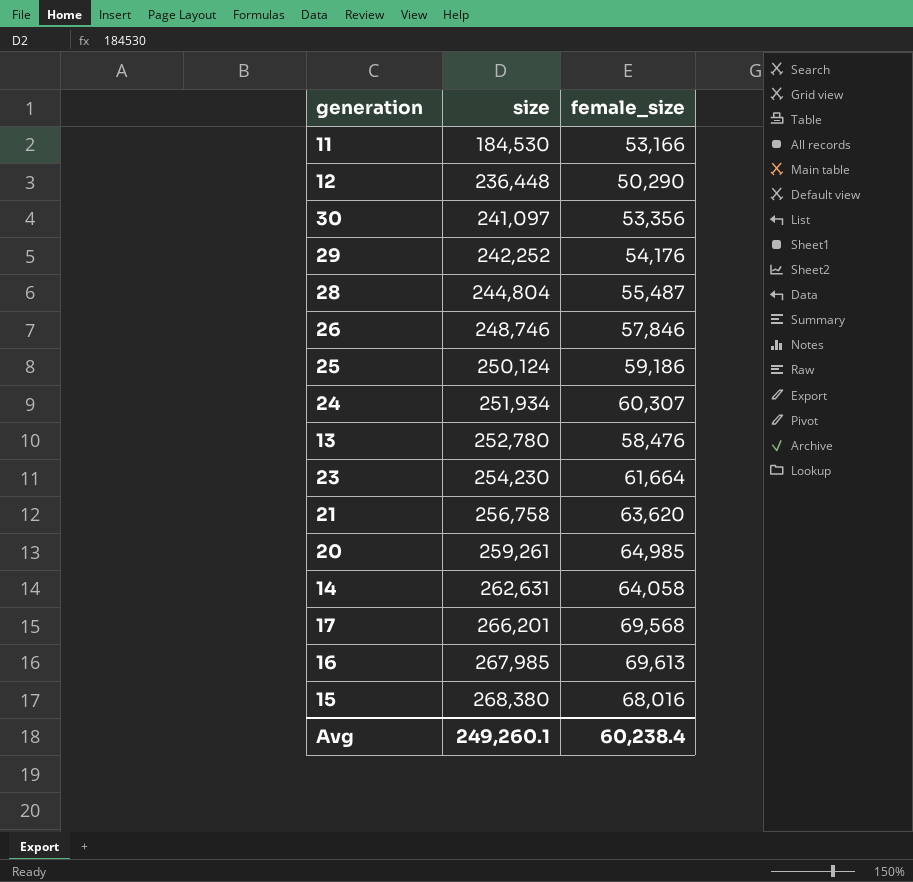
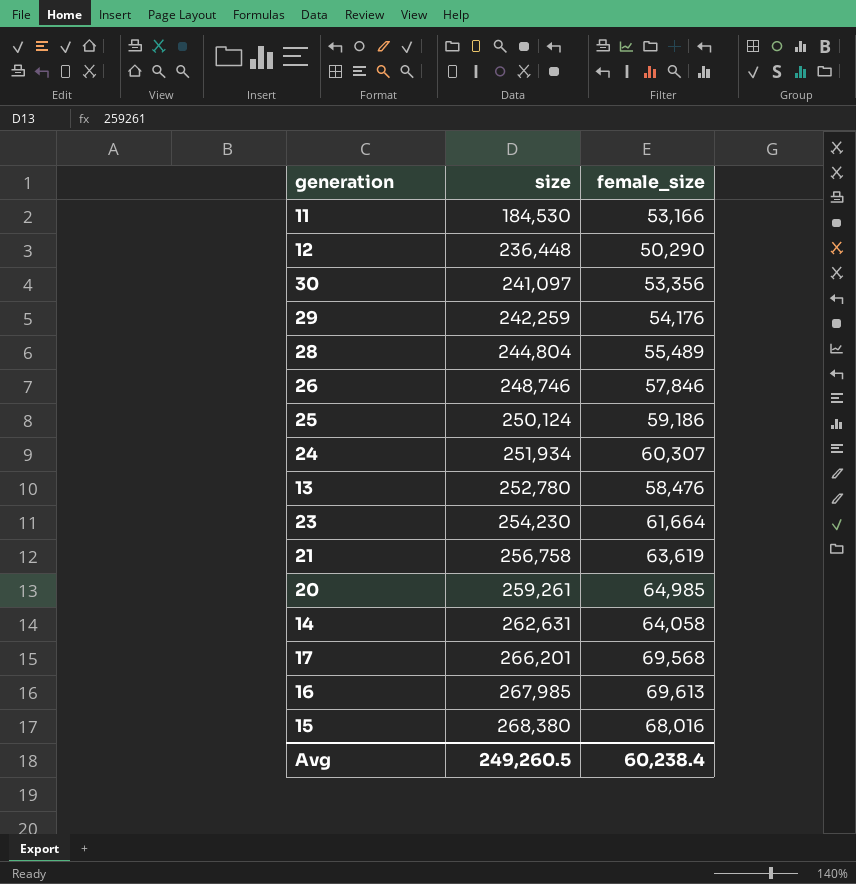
29 | size: 242,252 -> 242,259
28 | female_size: 55,487 -> 55,489
21 | female_size: 63,620 -> 63,619
Avg | size: 249,260.1 -> 249,260.5

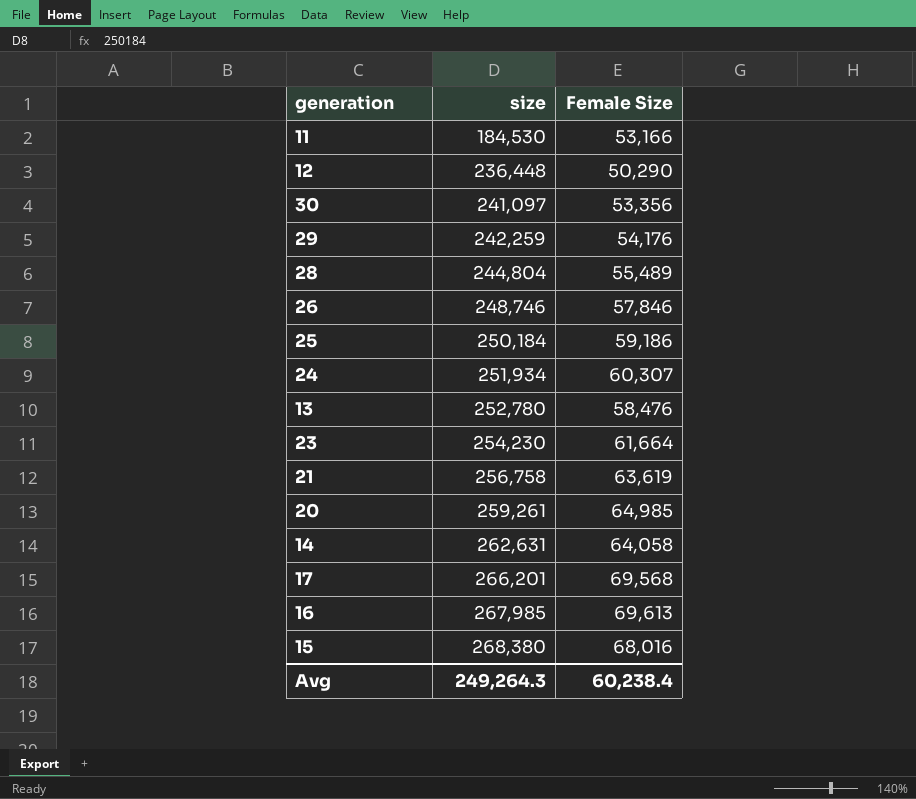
column name: female_size -> Female Size
25 | size: 250,124 -> 250,184
Avg | size: 249,260.5 -> 249,264.3

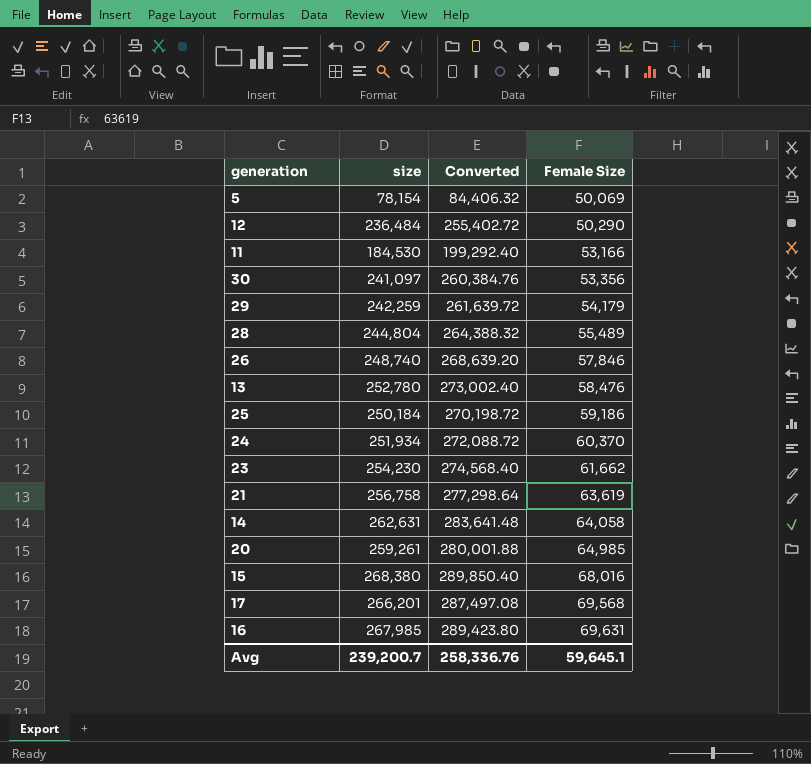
row order: size ascending -> Female Size ascending
column Converted | formula: none -> [size] * 1.08
row 5: none -> 78,154 | 84,406.32 | 50,069
12 | size: 236,448 -> 236,484
29 | Female Size: 54,176 -> 54,179
26 | size: 248,746 -> 248,740
24 | Female Size: 60,307 -> 60,370
23 | Female Size: 61,664 -> 61,662
16 | Female Size: 69,613 -> 69,631
Avg | size: 249,264.3 -> 239,200.7
Avg | Female Size: 60,238.4 -> 59,645.1

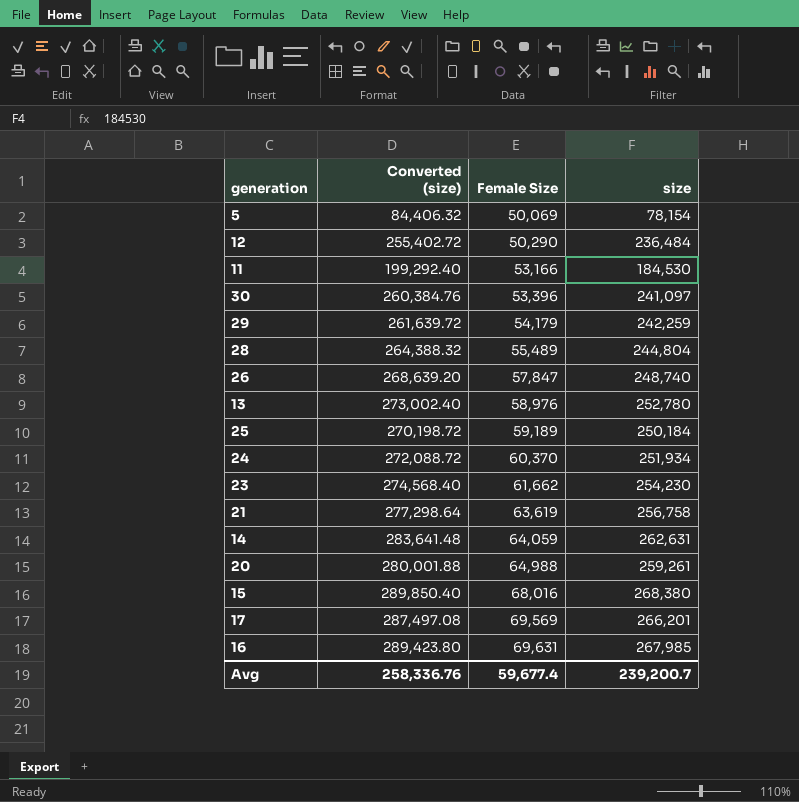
column name: Converted -> Converted (size)
column size | position: 2 -> 4
30 | Female Size: 53,356 -> 53,396
26 | Female Size: 57,846 -> 57,847
13 | Female Size: 58,476 -> 58,976
25 | Female Size: 59,186 -> 59,189
14 | Female Size: 64,058 -> 64,059
20 | Female Size: 64,985 -> 64,988
17 | Female Size: 69,568 -> 69,569
Avg | Female Size: 59,645.1 -> 59,677.4

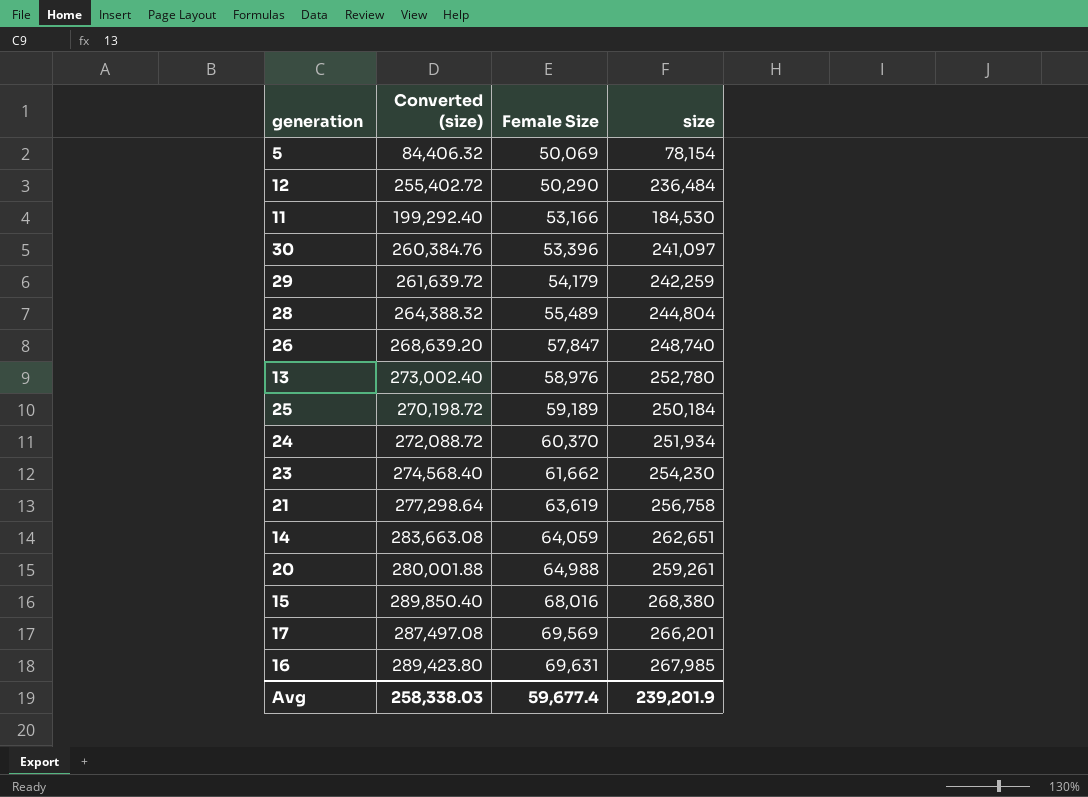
14 | Converted (size): 283,641.48 -> 283,663.08
14 | size: 262,631 -> 262,651
Avg | Converted (size): 258,336.76 -> 258,338.03
Avg | size: 239,200.7 -> 239,201.9

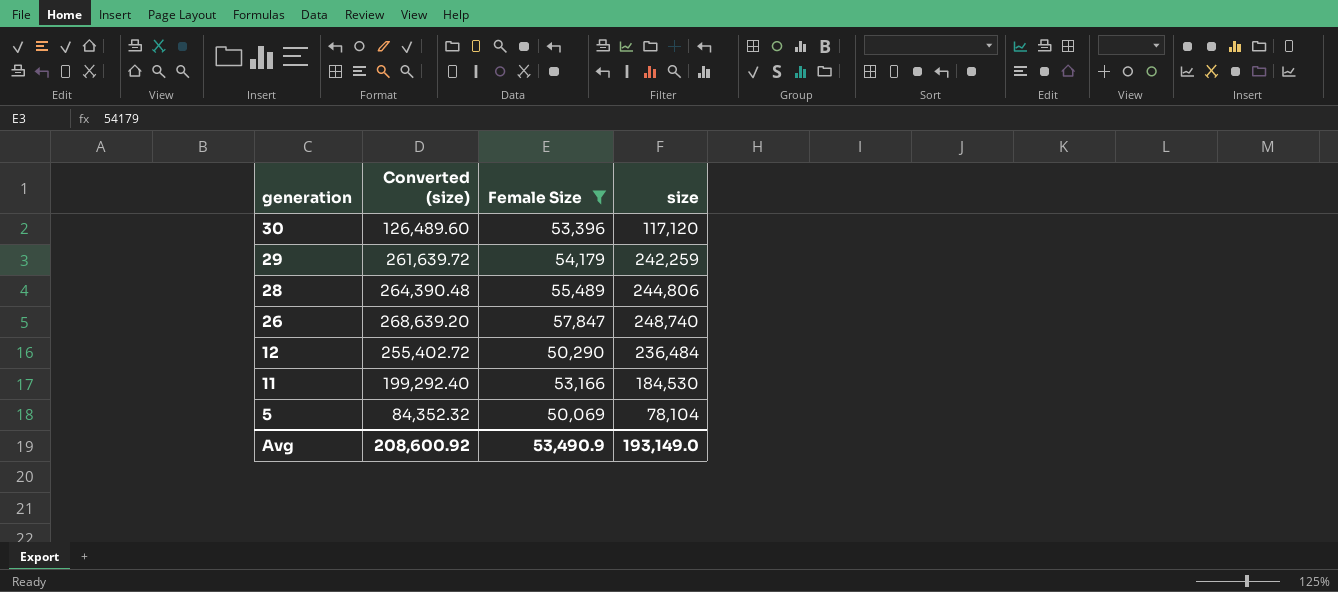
filter: none -> Female Size <= 57,847
row order: Female Size ascending -> generation descending
30 | Converted (size): 260,384.76 -> 126,489.60
30 | size: 241,097 -> 117,120
28 | Converted (size): 264,388.32 -> 264,390.48
28 | size: 244,804 -> 244,806
5 | Converted (size): 84,406.32 -> 84,352.32
5 | size: 78,154 -> 78,104
Avg | Converted (size): 258,338.03 -> 208,600.92
Avg | Female Size: 59,677.4 -> 53,490.9
Avg | size: 239,201.9 -> 193,149.0

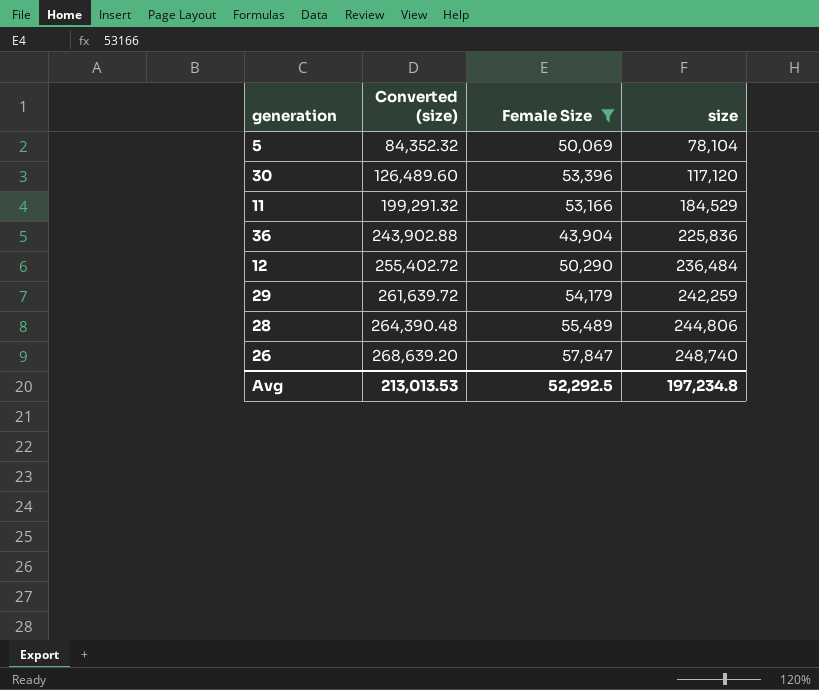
row order: generation descending -> Converted (size) ascending
11 | Converted (size): 199,292.40 -> 199,291.32
11 | size: 184,530 -> 184,529
row 36: none -> 243,902.88 | 43,904 | 225,836
Avg | Converted (size): 208,600.92 -> 213,013.53
Avg | Female Size: 53,490.9 -> 52,292.5
Avg | size: 193,149.0 -> 197,234.8

